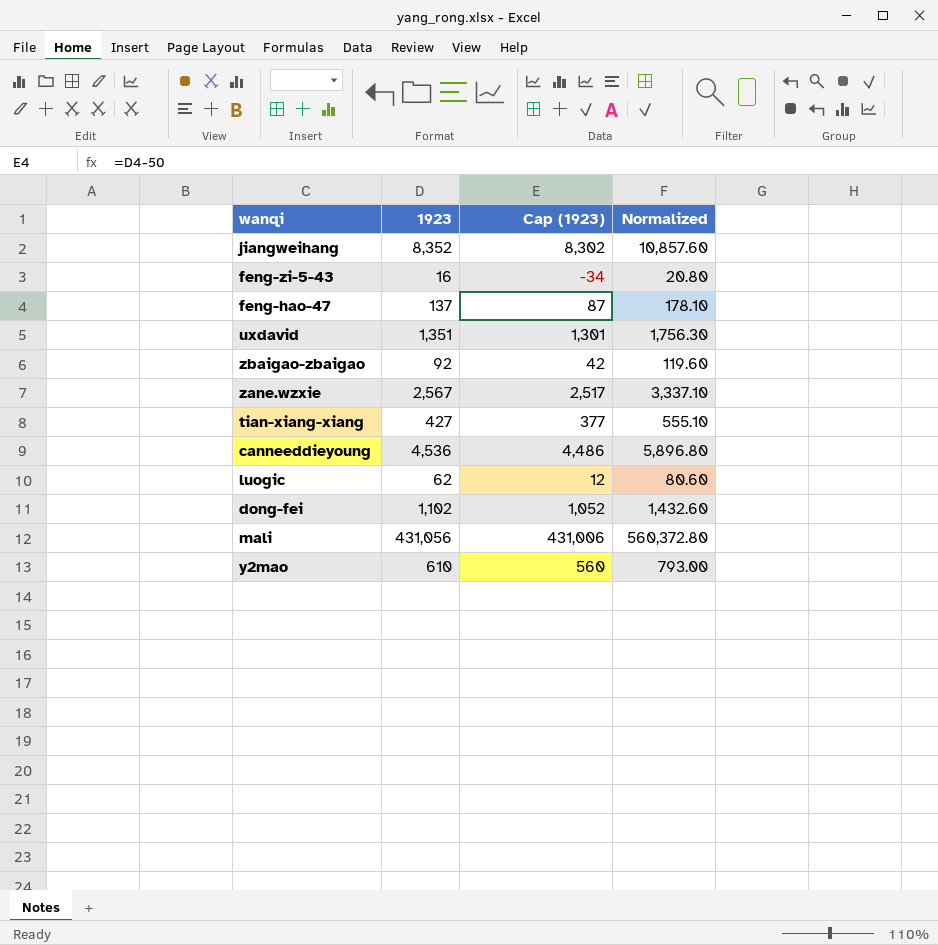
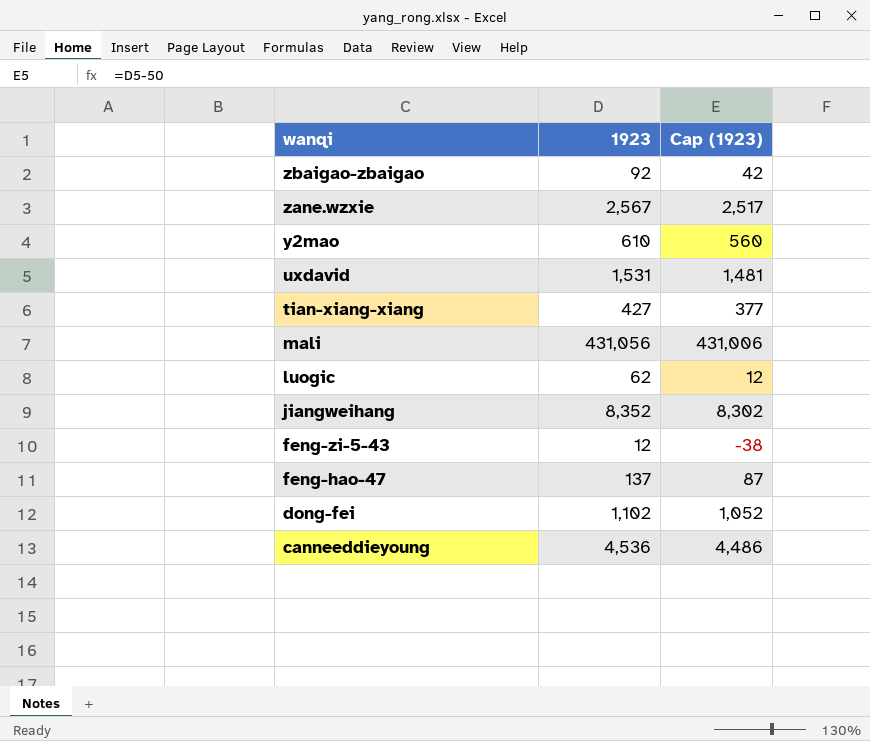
row order: none -> wanqi descending
column Normalized | formula: [1923] * 1.3 -> none
uxdavid | 1923: 1,351 -> 1,531
uxdavid | Cap (1923): 1,301 -> 1,481
feng-zi-5-43 | 1923: 16 -> 12
feng-zi-5-43 | Cap (1923): -34 -> -38

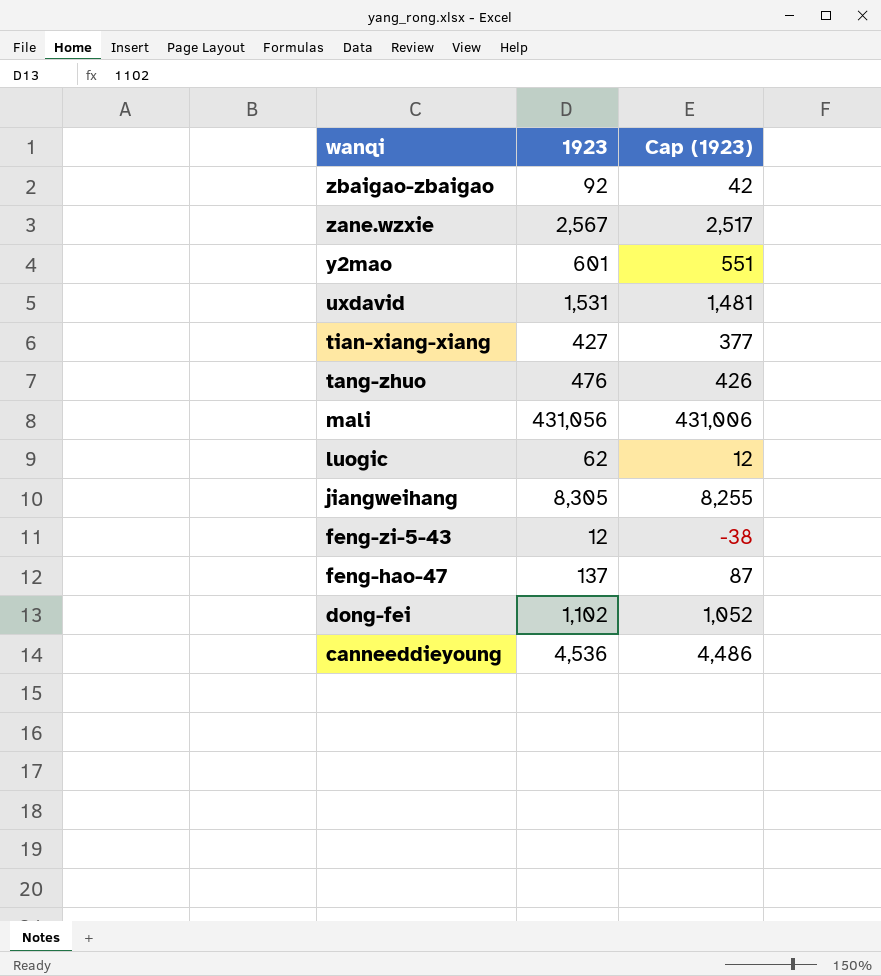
y2mao | 1923: 610 -> 601
y2mao | Cap (1923): 560 -> 551
row tang-zhuo: none -> 476 | 426
jiangweihang | 1923: 8,352 -> 8,305
jiangweihang | Cap (1923): 8,302 -> 8,255

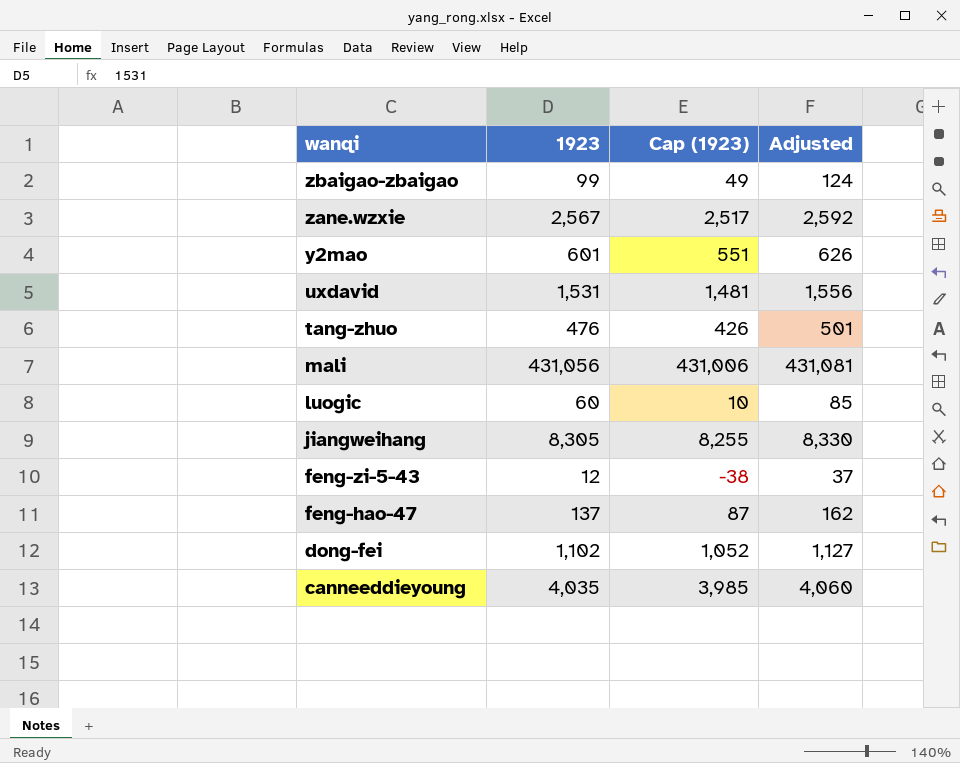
column Adjusted | formula: none -> [1923] + 25
row tian-xiang-xiang: 427 | 377 -> none
zbaigao-zbaigao | 1923: 92 -> 99
zbaigao-zbaigao | Cap (1923): 42 -> 49
luogic | 1923: 62 -> 60
luogic | Cap (1923): 12 -> 10
canneeddieyoung | 1923: 4,536 -> 4,035
canneeddieyoung | Cap (1923): 4,486 -> 3,985

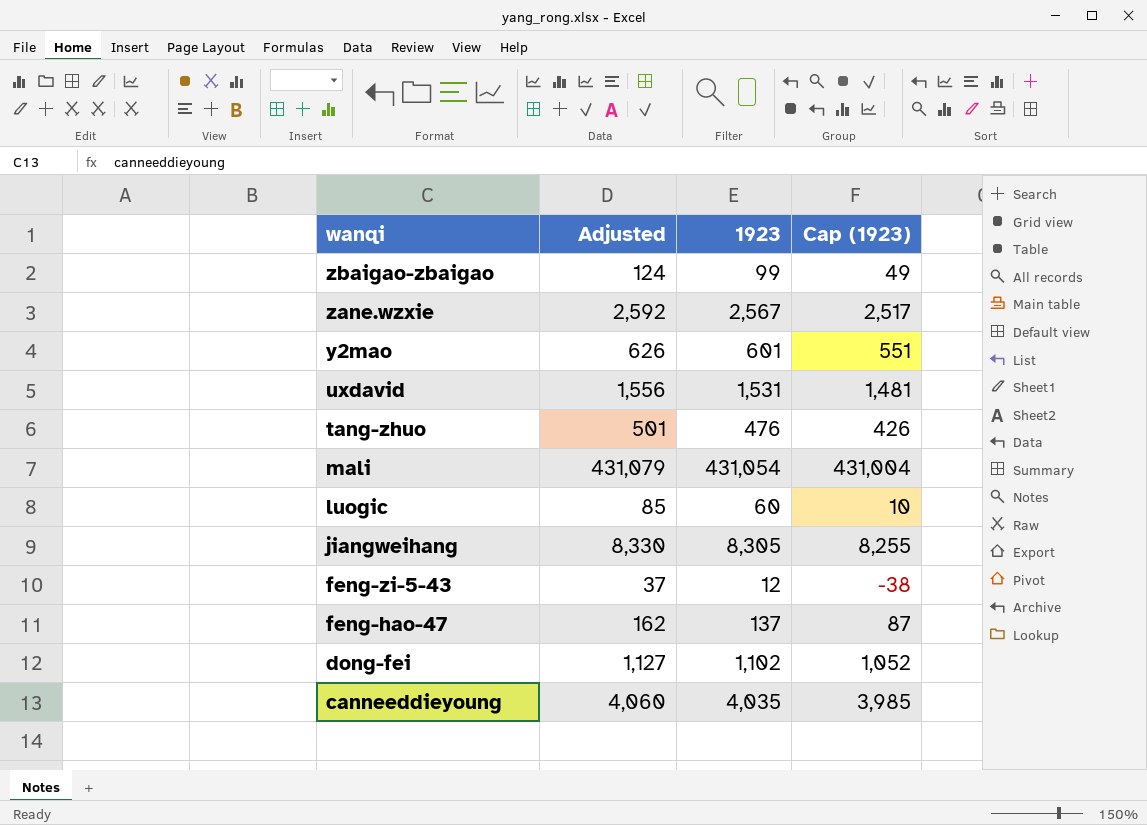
column Adjusted | position: 4 -> 2
mali | Adjusted: 431,081 -> 431,079
mali | 1923: 431,056 -> 431,054
mali | Cap (1923): 431,006 -> 431,004

